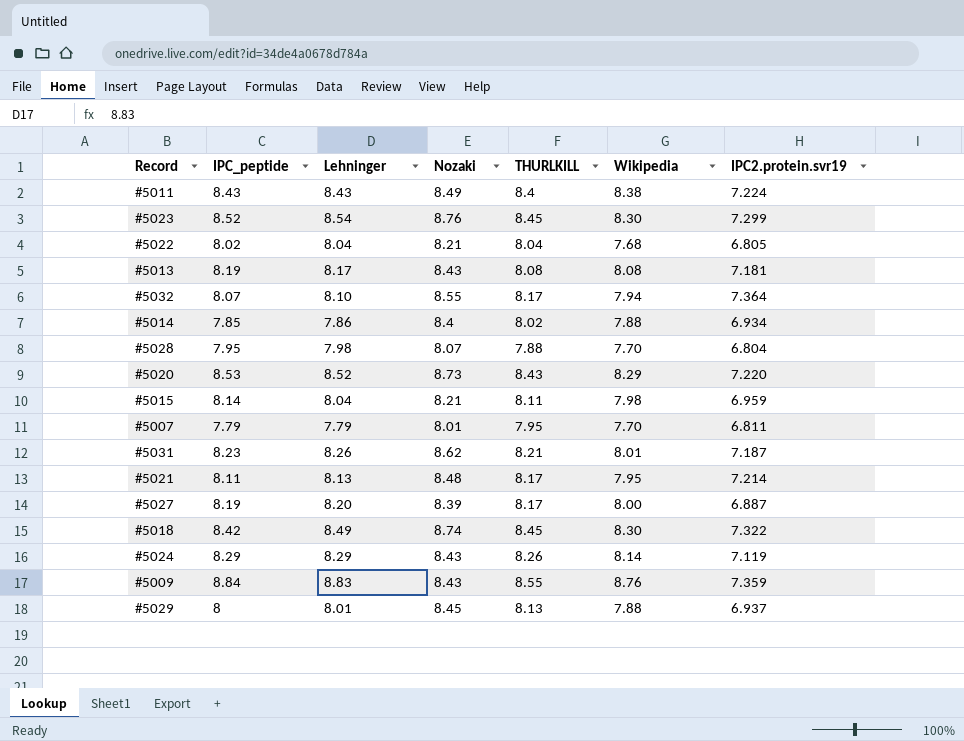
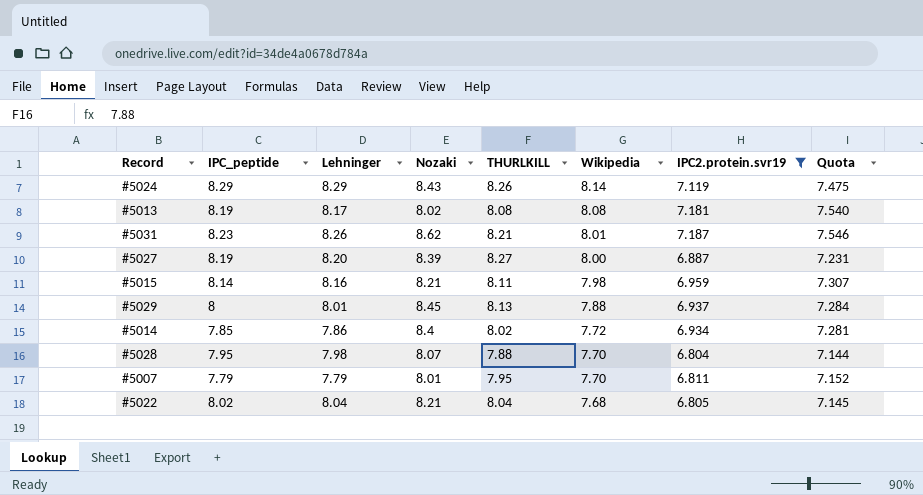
filter: none -> IPC2.protein.svr19 <= 7.187
row order: none -> Wikipedia descending
column Quota | formula: none -> [IPC2.protein.svr19] * 1.05
#5013 | Nozaki: 8.43 -> 8.02
#5027 | THURLKILL: 8.17 -> 8.27
#5015 | Lehninger: 8.04 -> 8.16
#5014 | Wikipedia: 7.88 -> 7.72

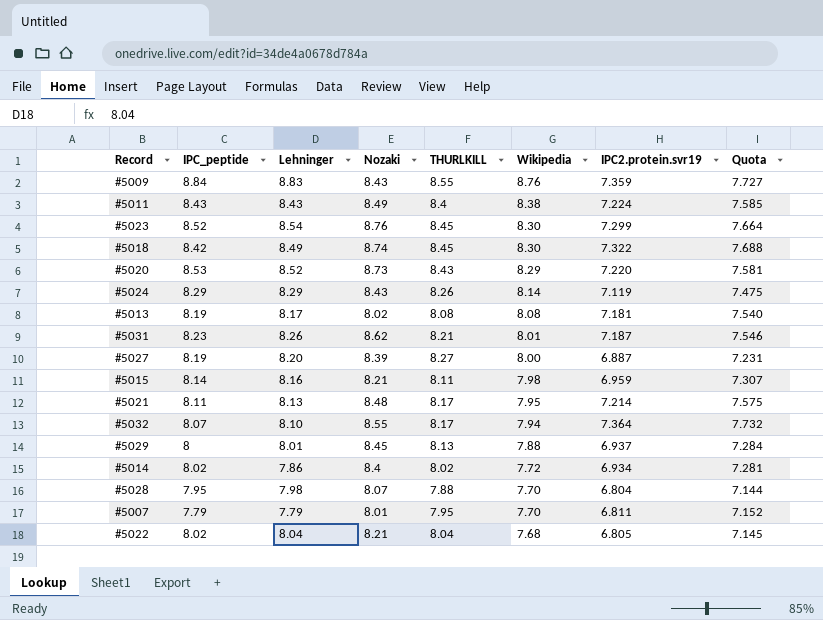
filter: IPC2.protein.svr19 <= 7.187 -> none
#5014 | IPC_peptide: 7.85 -> 8.02

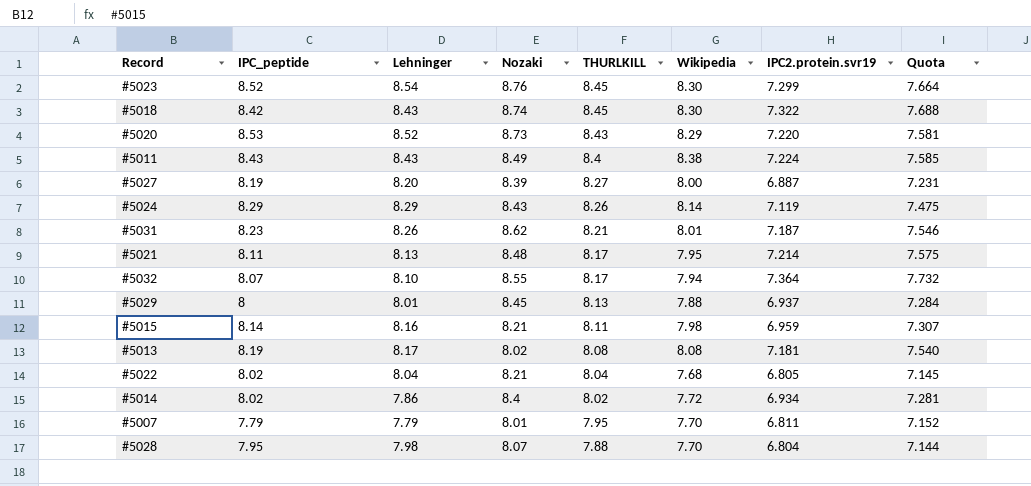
row order: Wikipedia descending -> THURLKILL descending
row #5009: 8.84 | 8.83 | 8.43 | 8.55 | 8.76 | 7.359 | 7.727 -> none
#5018 | Lehninger: 8.49 -> 8.43

